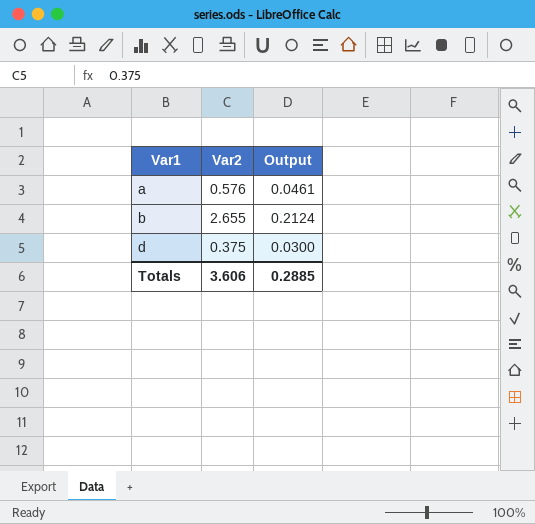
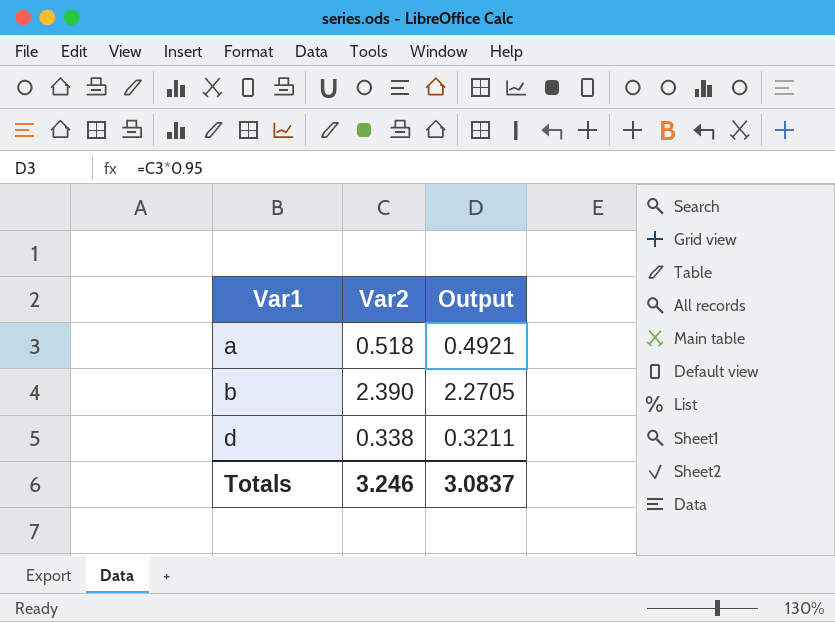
column Output | formula: [Var2] * 0.08 -> [Var2] * 0.95
a | Var2: 0.576 -> 0.518
b | Var2: 2.655 -> 2.390
d | Var2: 0.375 -> 0.338
Totals | Var2: 3.606 -> 3.246
Totals | Output: 0.2885 -> 3.0837

